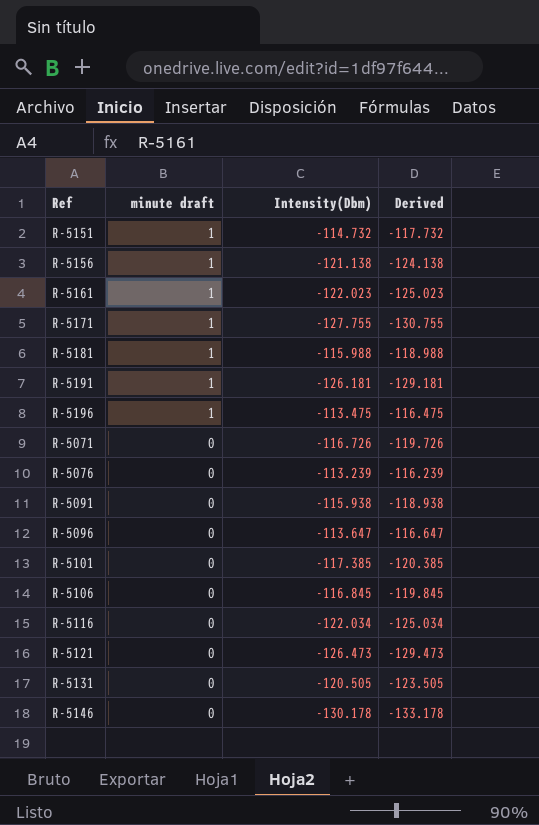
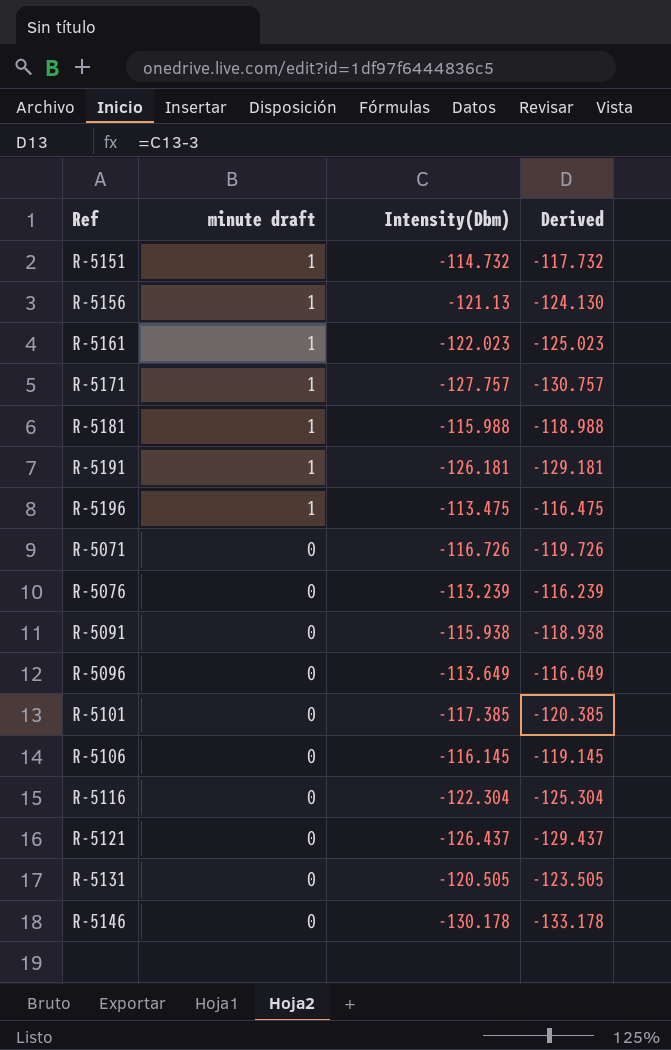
R-5156 | Intensity(Dbm): -121.138 -> -121.13
R-5156 | Derived: -124.138 -> -124.130
R-5171 | Intensity(Dbm): -127.755 -> -127.757
R-5171 | Derived: -130.755 -> -130.757
R-5096 | Intensity(Dbm): -113.647 -> -113.649
R-5096 | Derived: -116.647 -> -116.649
R-5106 | Intensity(Dbm): -116.845 -> -116.145
R-5106 | Derived: -119.845 -> -119.145
R-5116 | Intensity(Dbm): -122.034 -> -122.304
R-5116 | Derived: -125.034 -> -125.304
R-5121 | Intensity(Dbm): -126.473 -> -126.437
R-5121 | Derived: -129.473 -> -129.437

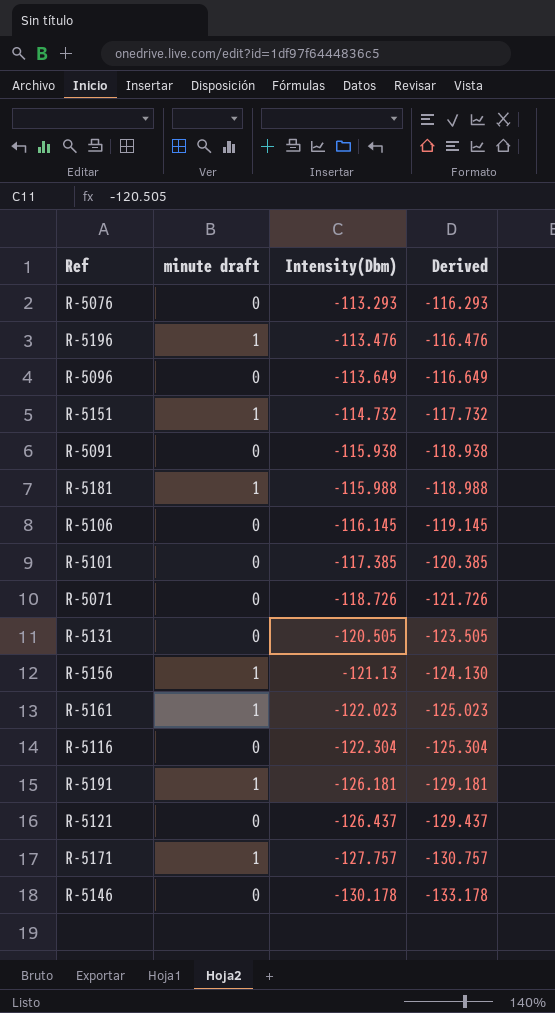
row order: minute draft descending -> Intensity(Dbm) descending
R-5076 | Intensity(Dbm): -113.239 -> -113.293
R-5076 | Derived: -116.239 -> -116.293
R-5196 | Intensity(Dbm): -113.475 -> -113.476
R-5196 | Derived: -116.475 -> -116.476
R-5071 | Intensity(Dbm): -116.726 -> -118.726
R-5071 | Derived: -119.726 -> -121.726

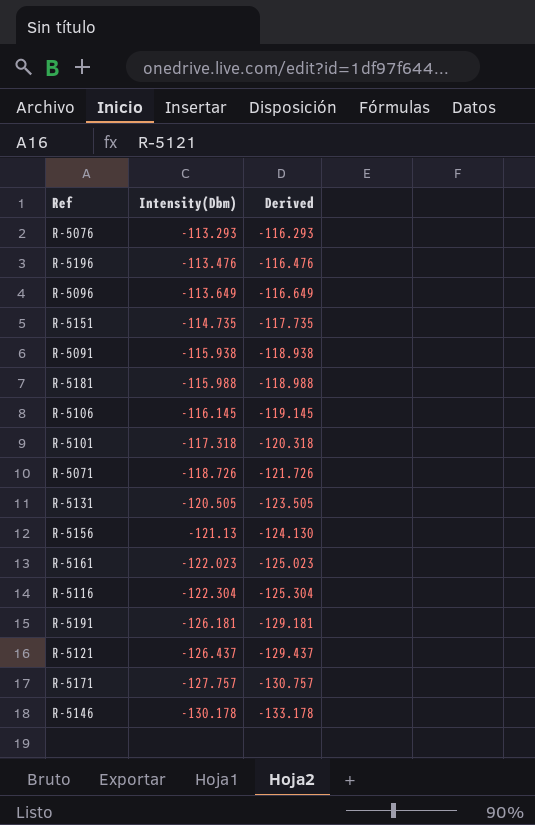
column minute draft | position: 2 -> none
R-5151 | Intensity(Dbm): -114.732 -> -114.735
R-5151 | Derived: -117.732 -> -117.735
R-5101 | Intensity(Dbm): -117.385 -> -117.318
R-5101 | Derived: -120.385 -> -120.318

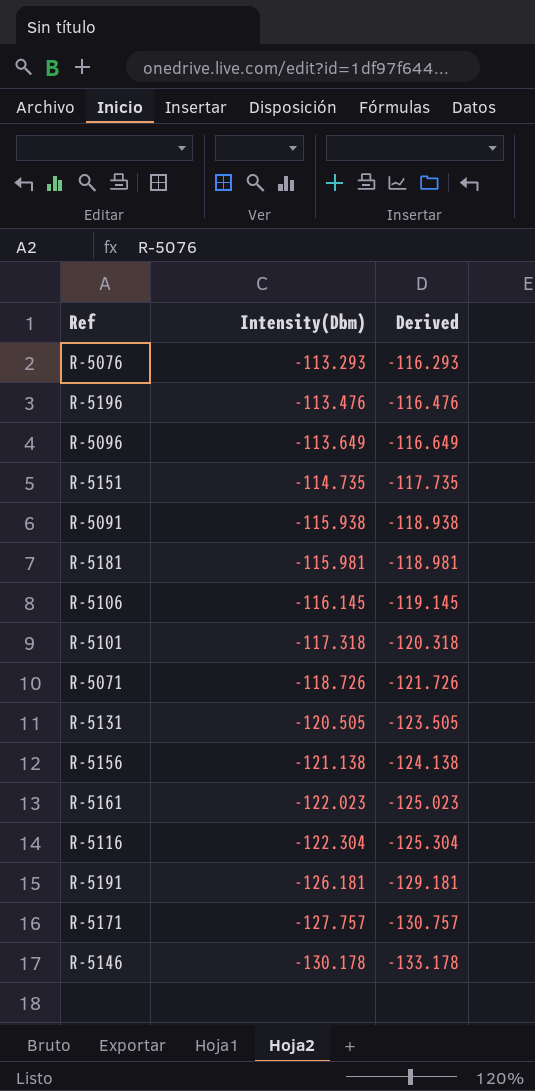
row R-5121: -126.437 | -129.437 -> none
R-5181 | Intensity(Dbm): -115.988 -> -115.981
R-5181 | Derived: -118.988 -> -118.981
R-5156 | Intensity(Dbm): -121.13 -> -121.138
R-5156 | Derived: -124.130 -> -124.138

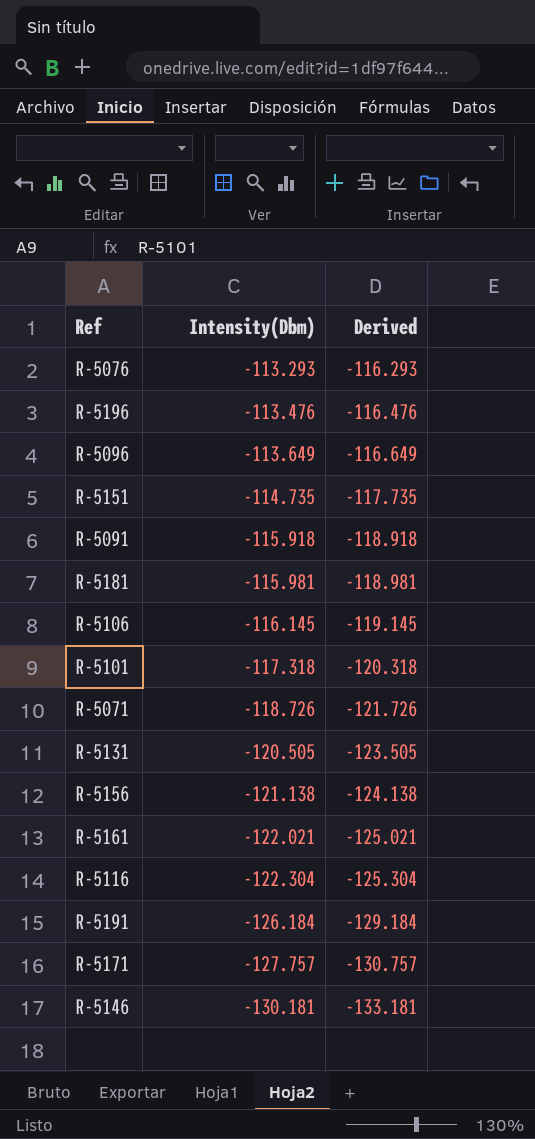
R-5091 | Intensity(Dbm): -115.938 -> -115.918
R-5091 | Derived: -118.938 -> -118.918
R-5161 | Intensity(Dbm): -122.023 -> -122.021
R-5161 | Derived: -125.023 -> -125.021
R-5191 | Intensity(Dbm): -126.181 -> -126.184
R-5191 | Derived: -129.181 -> -129.184
R-5146 | Intensity(Dbm): -130.178 -> -130.181
R-5146 | Derived: -133.178 -> -133.181

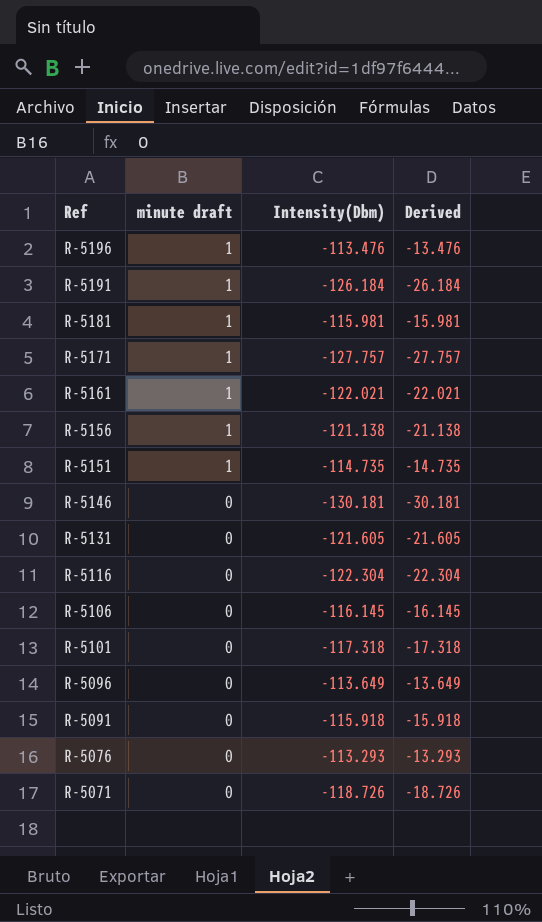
row order: Intensity(Dbm) descending -> Ref descending
column minute draft | position: none -> 2
column Derived | formula: [Intensity(Dbm)] - 3 -> [Intensity(Dbm)] + 100
R-5131 | Intensity(Dbm): -120.505 -> -121.605

